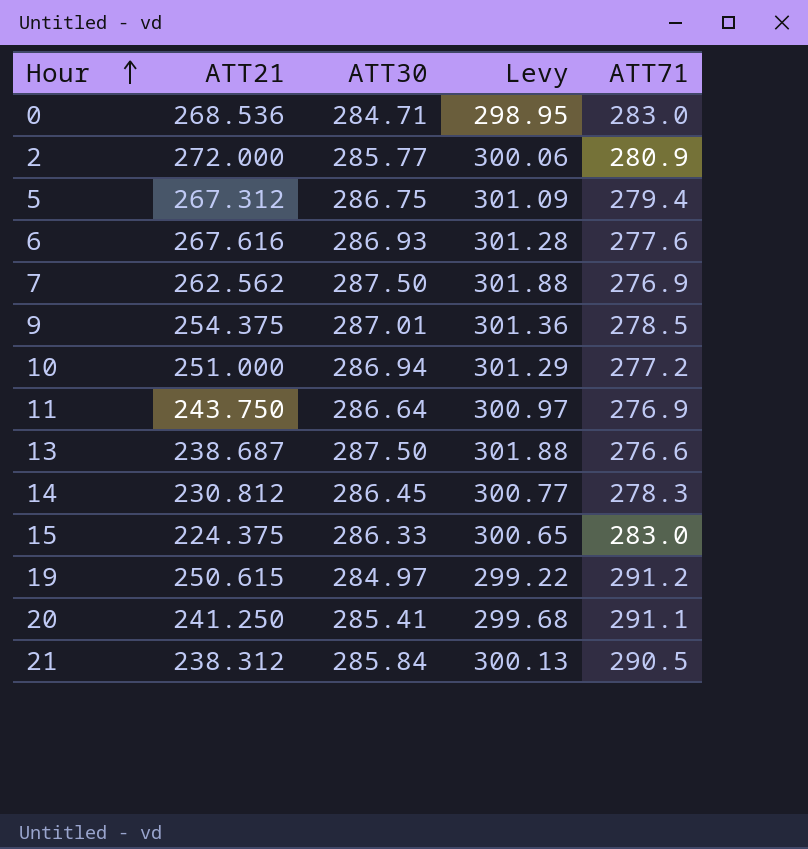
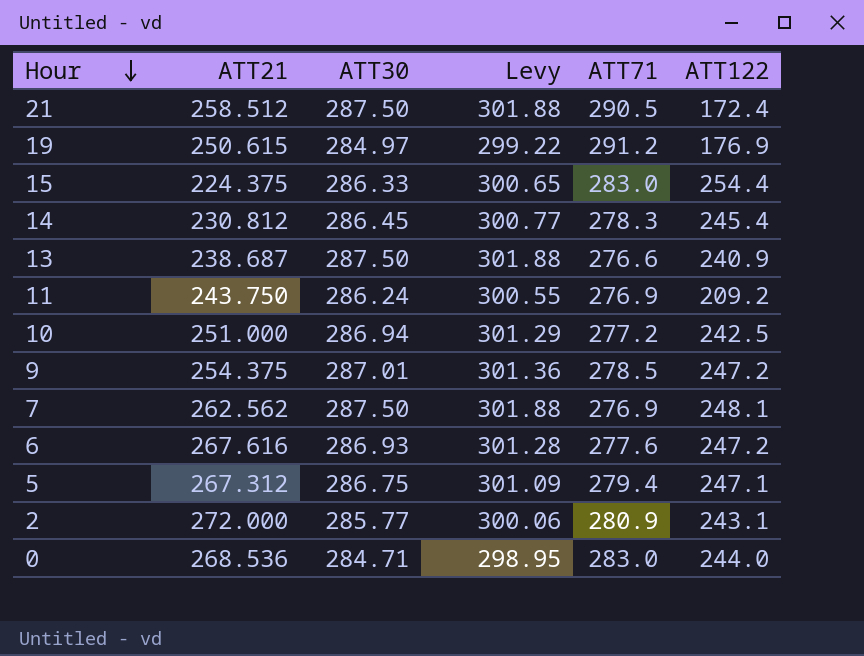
row order: Hour ascending -> Hour descending
column ATT122 | position: none -> 6
row 20: 241.250 | 285.41 | 299.68 | 291.1 -> none
21 | ATT21: 238.312 -> 258.512
21 | ATT30: 285.84 -> 287.50
21 | Levy: 300.13 -> 301.88
11 | ATT30: 286.64 -> 286.24
11 | Levy: 300.97 -> 300.55

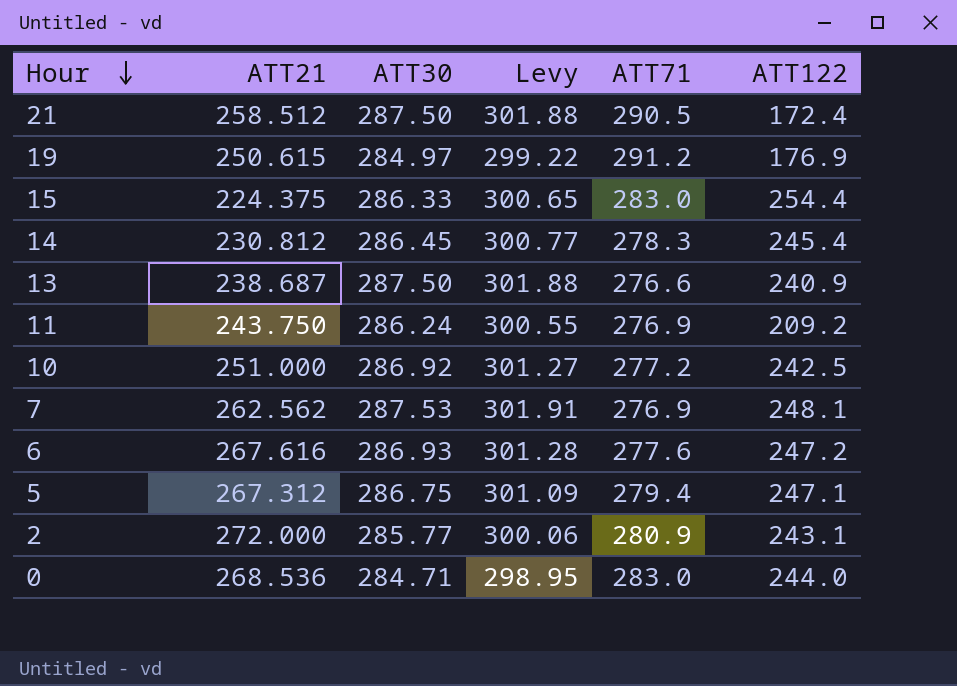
row 9: 254.375 | 287.01 | 301.36 | 278.5 | 247.2 -> none
10 | ATT30: 286.94 -> 286.92
10 | Levy: 301.29 -> 301.27
7 | ATT30: 287.50 -> 287.53
7 | Levy: 301.88 -> 301.91

